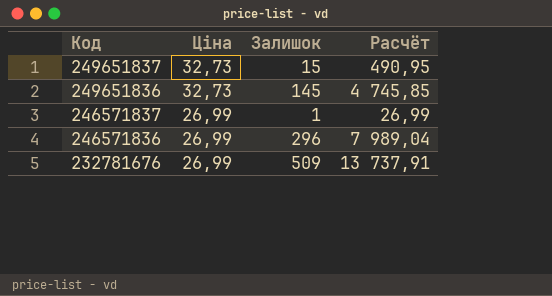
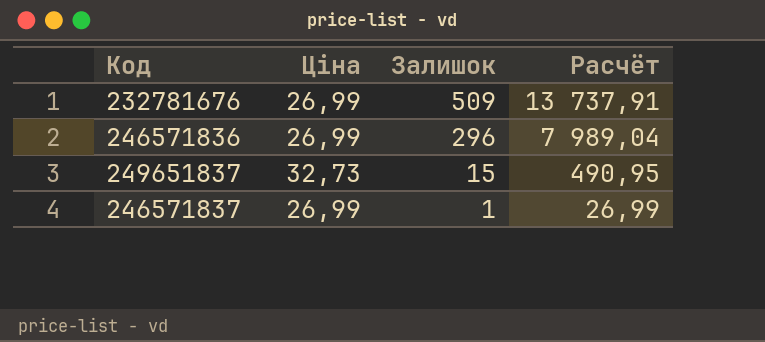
row order: Код descending -> Залишок descending
row 249651836: 32,73 | 145 | 4 745,85 -> none

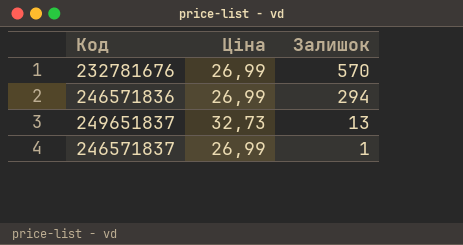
column Расчёт | formula: [Ціна] * [Залишок] -> none
232781676 | Залишок: 509 -> 570
246571836 | Залишок: 296 -> 294
249651837 | Залишок: 15 -> 13

